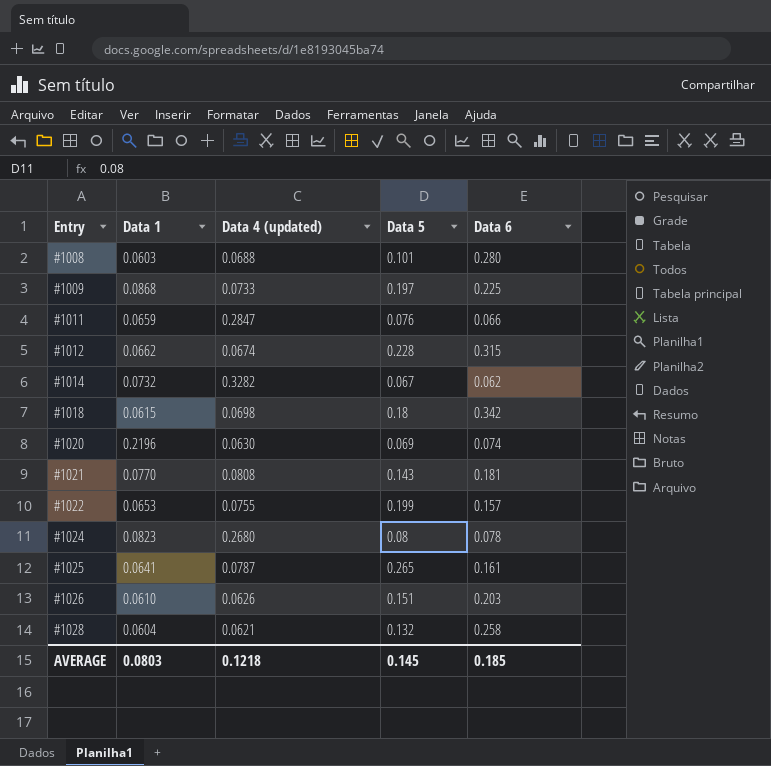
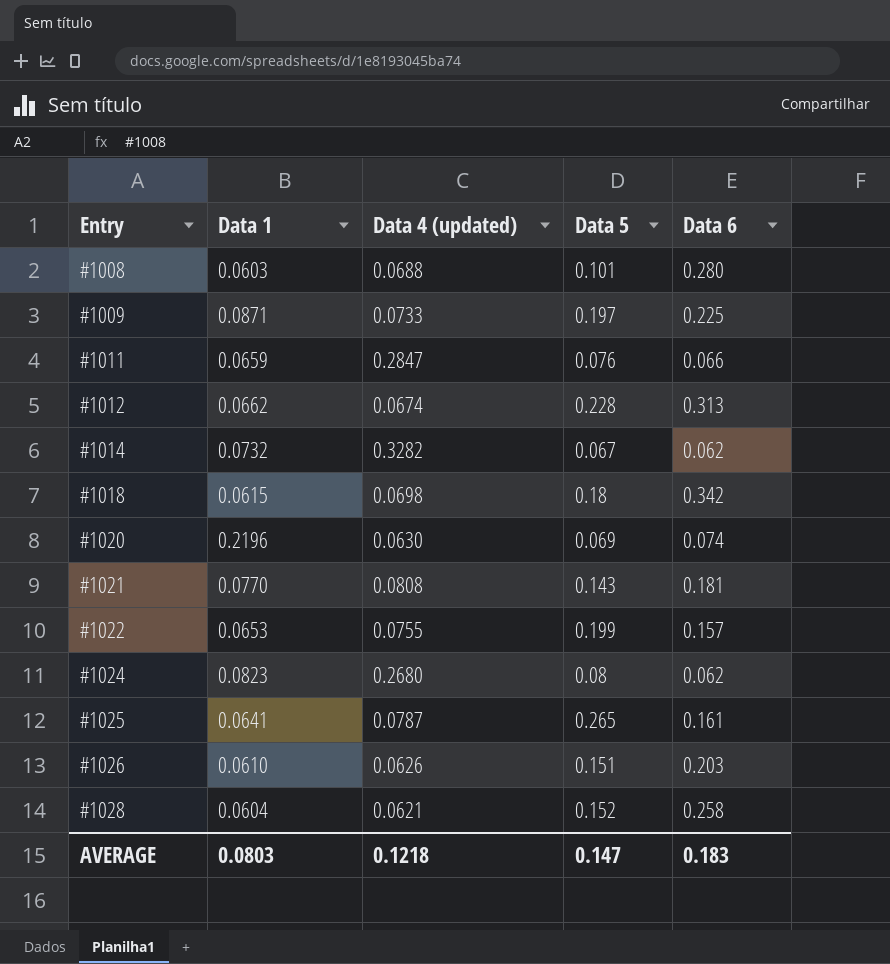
#1009 | Data 1: 0.0868 -> 0.0871
#1012 | Data 6: 0.315 -> 0.313
#1024 | Data 6: 0.078 -> 0.062
#1028 | Data 5: 0.132 -> 0.152
AVERAGE | Data 5: 0.145 -> 0.147
AVERAGE | Data 6: 0.185 -> 0.183

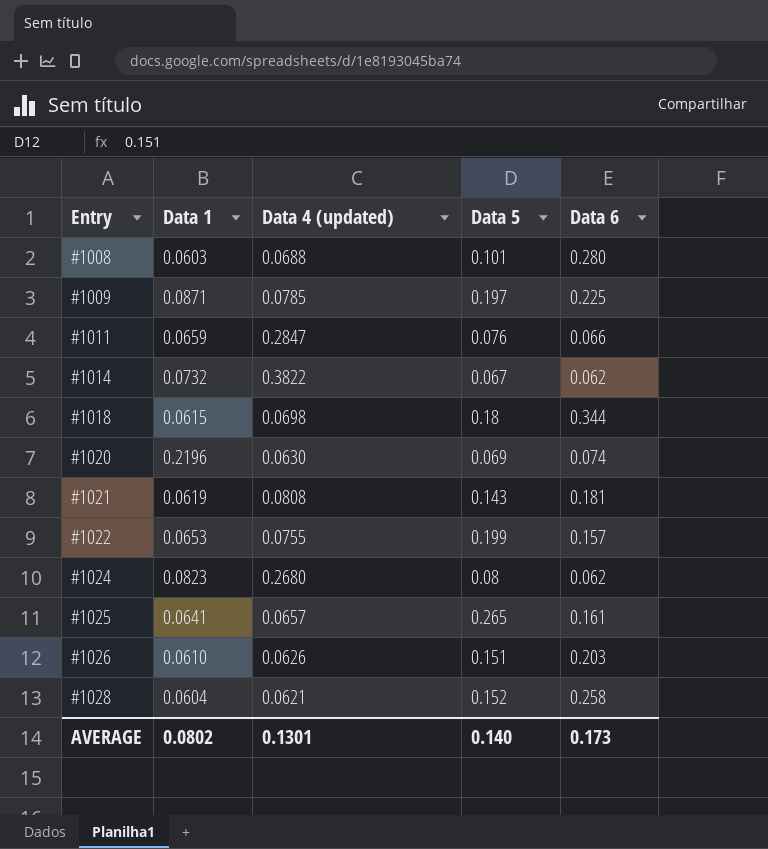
row #1012: 0.0662 | 0.0674 | 0.228 | 0.313 -> none
#1009 | Data 4 (updated): 0.0733 -> 0.0785
#1014 | Data 4 (updated): 0.3282 -> 0.3822
#1018 | Data 6: 0.342 -> 0.344
#1021 | Data 1: 0.0770 -> 0.0619
#1025 | Data 4 (updated): 0.0787 -> 0.0657
AVERAGE | Data 1: 0.0803 -> 0.0802
AVERAGE | Data 4 (updated): 0.1218 -> 0.1301
AVERAGE | Data 5: 0.147 -> 0.140
AVERAGE | Data 6: 0.183 -> 0.173

